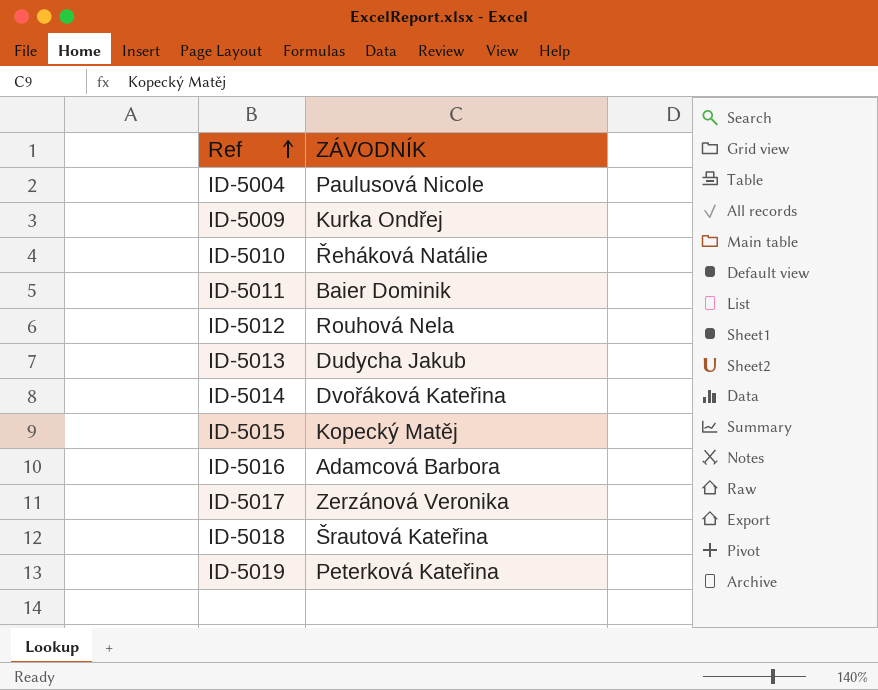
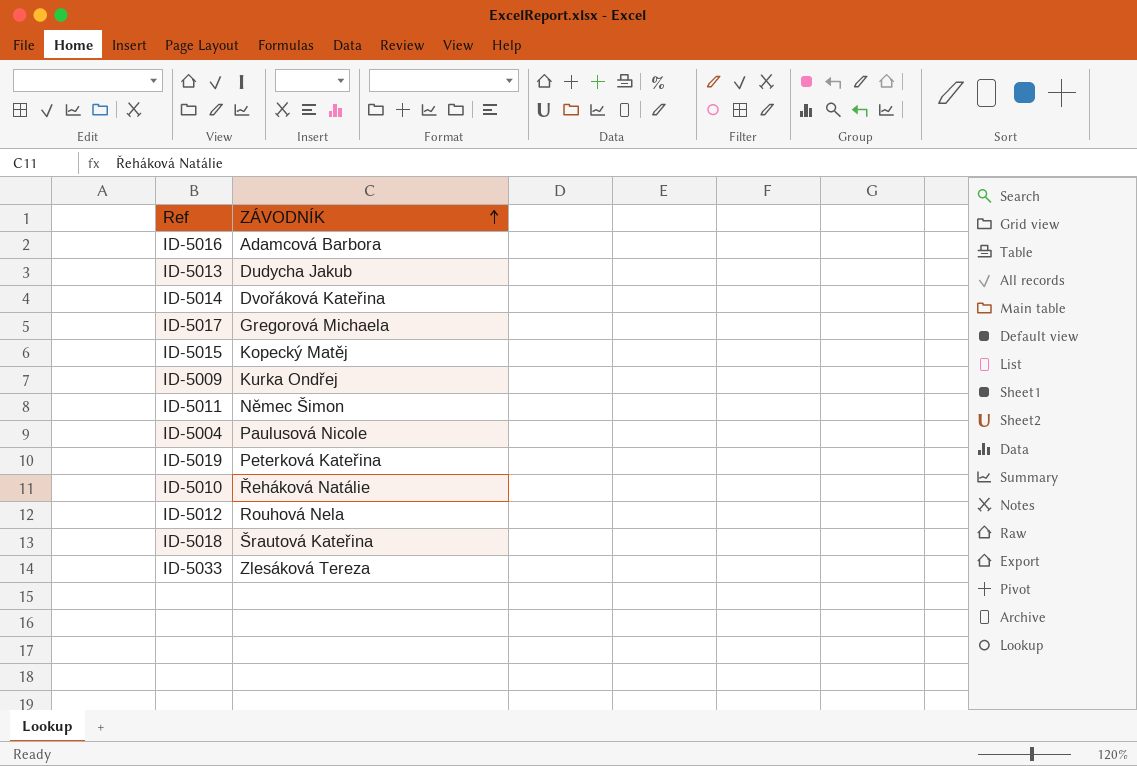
row order: Ref ascending -> ZÁVODNÍK ascending
ID-5017 | ZÁVODNÍK: Zerzánová Veronika -> Gregorová Michaela
ID-5011 | ZÁVODNÍK: Baier Dominik -> Němec Šimon
row ID-5033: none -> Zlesáková Tereza

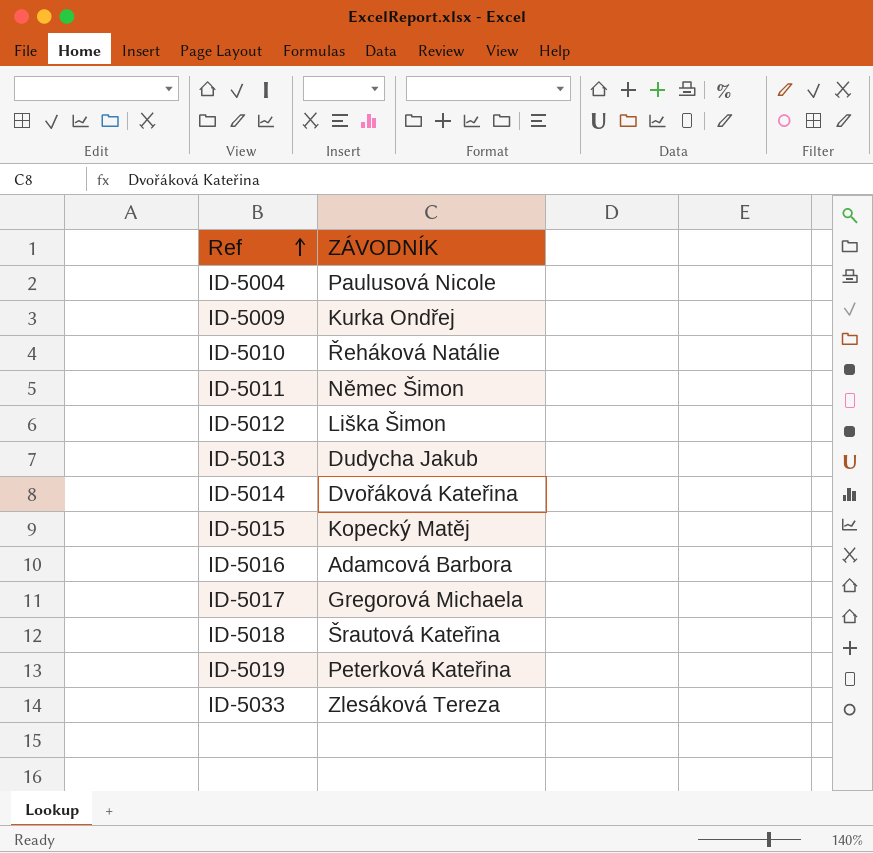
row order: ZÁVODNÍK ascending -> Ref ascending
ID-5012 | ZÁVODNÍK: Rouhová Nela -> Liška Šimon

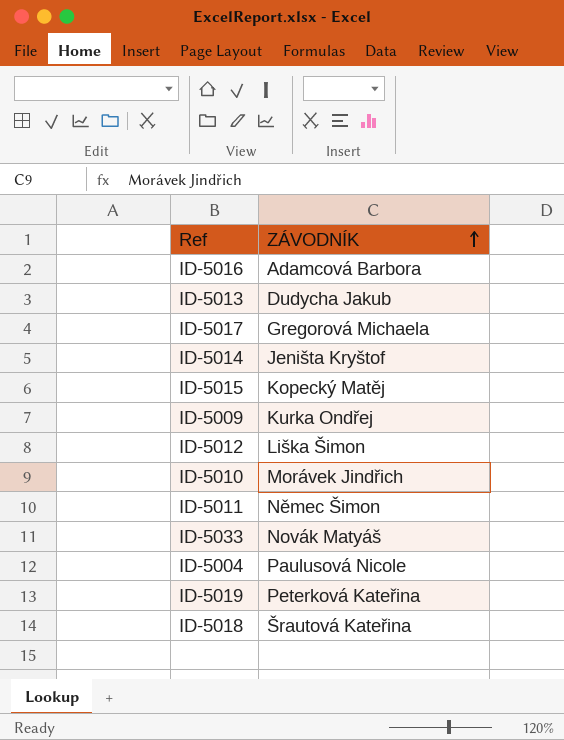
row order: Ref ascending -> ZÁVODNÍK ascending
ID-5014 | ZÁVODNÍK: Dvořáková Kateřina -> Jeništa Kryštof
ID-5010 | ZÁVODNÍK: Řeháková Natálie -> Morávek Jindřich
ID-5033 | ZÁVODNÍK: Zlesáková Tereza -> Novák Matyáš

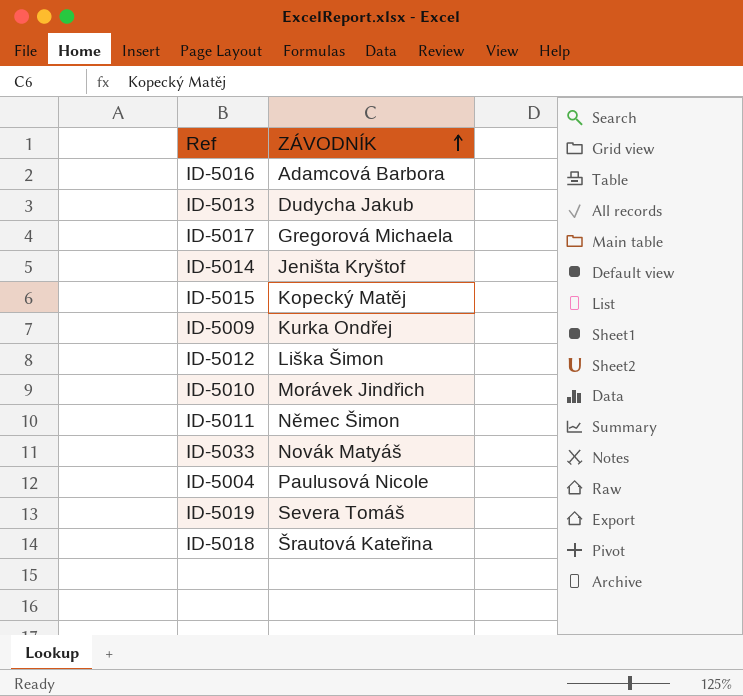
ID-5019 | ZÁVODNÍK: Peterková Kateřina -> Severa Tomáš

